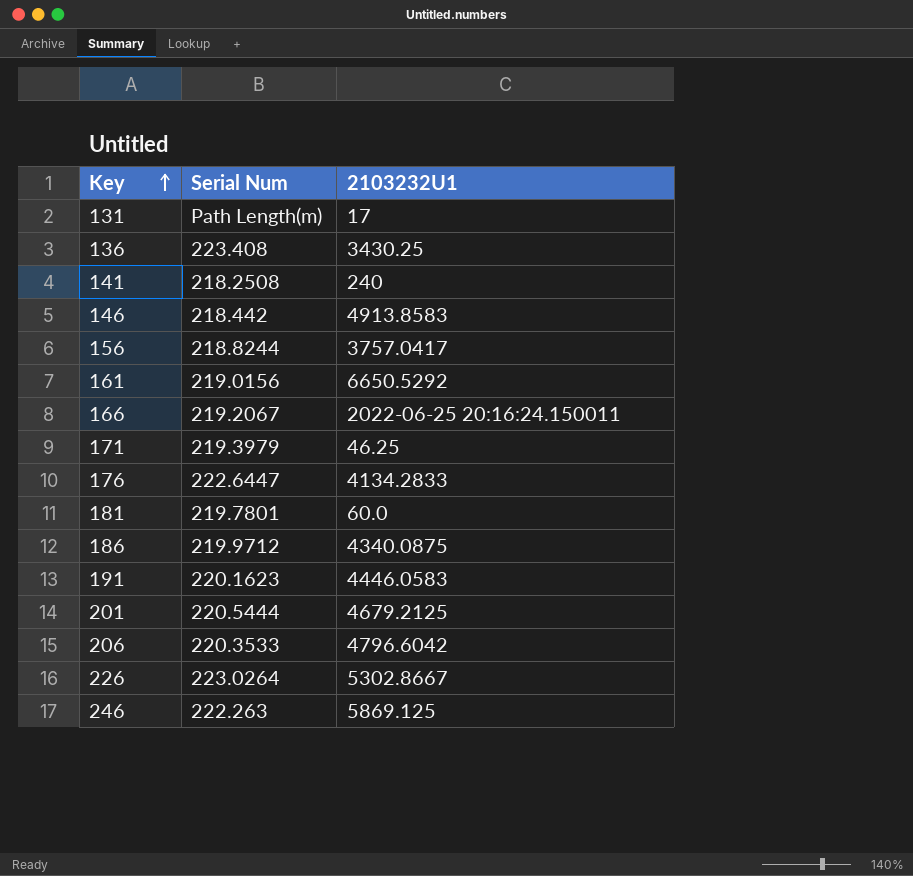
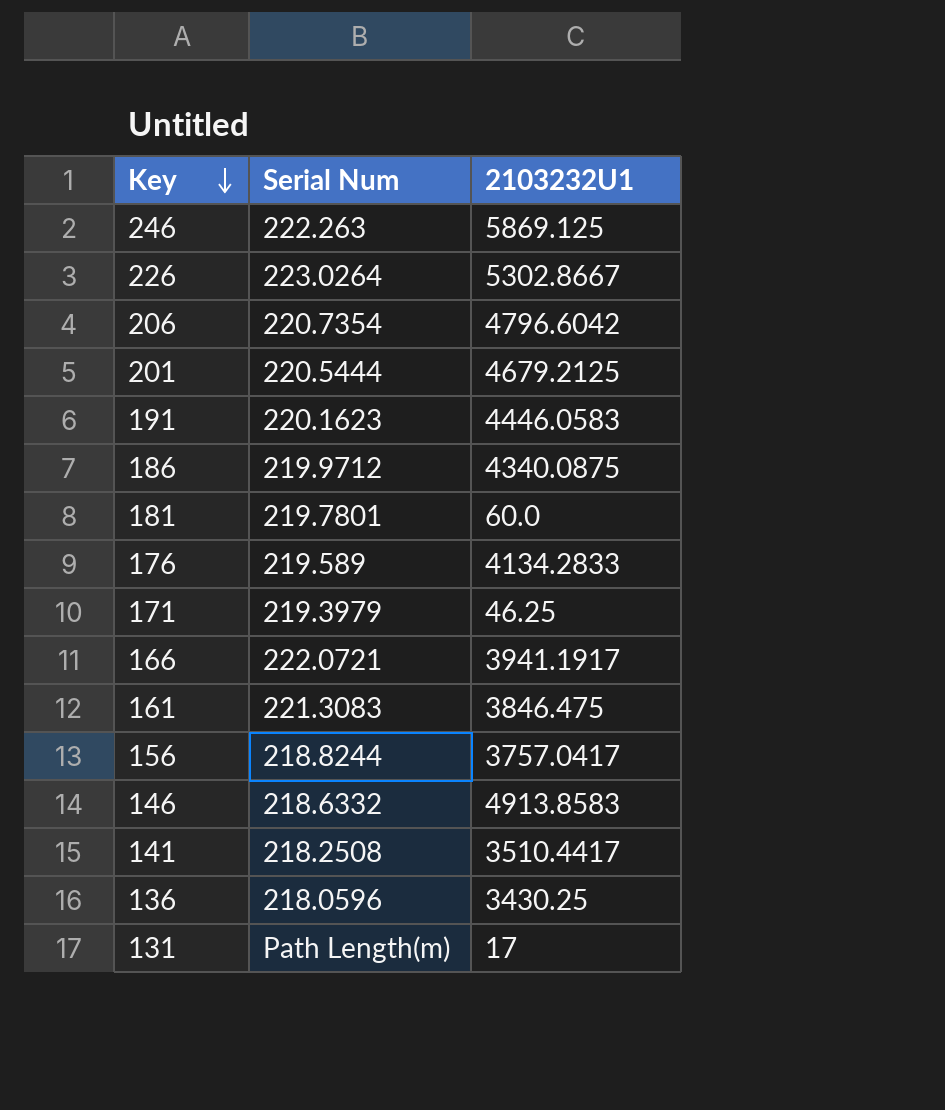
row order: Key ascending -> Key descending
206 | Serial Num: 220.3533 -> 220.7354
176 | Serial Num: 222.6447 -> 219.589
166 | Serial Num: 219.2067 -> 222.0721
166 | 2103232U1: 2022-06-25 20:16:24.150011 -> 3941.1917
161 | Serial Num: 219.0156 -> 221.3083
161 | 2103232U1: 6650.5292 -> 3846.475
146 | Serial Num: 218.442 -> 218.6332
141 | 2103232U1: 240 -> 3510.4417
136 | Serial Num: 223.408 -> 218.0596

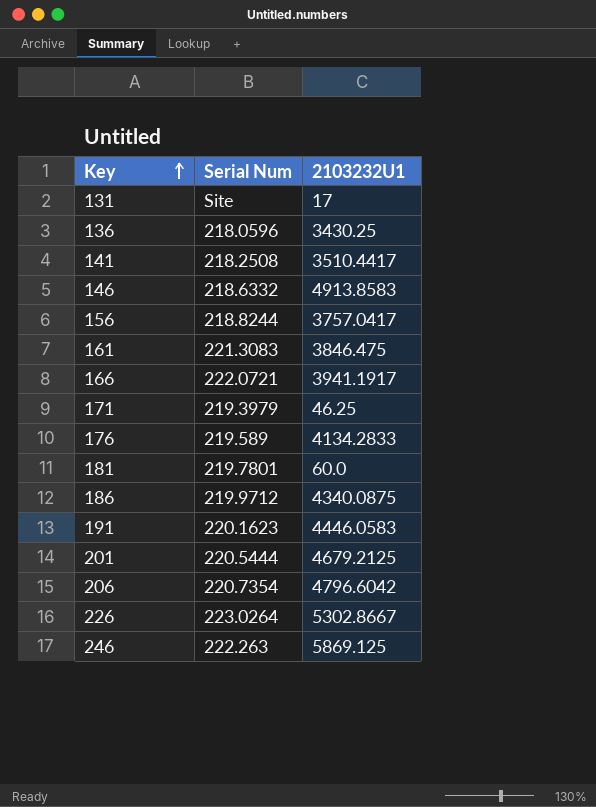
row order: Key descending -> Key ascending
131 | Serial Num: Path Length(m) -> Site

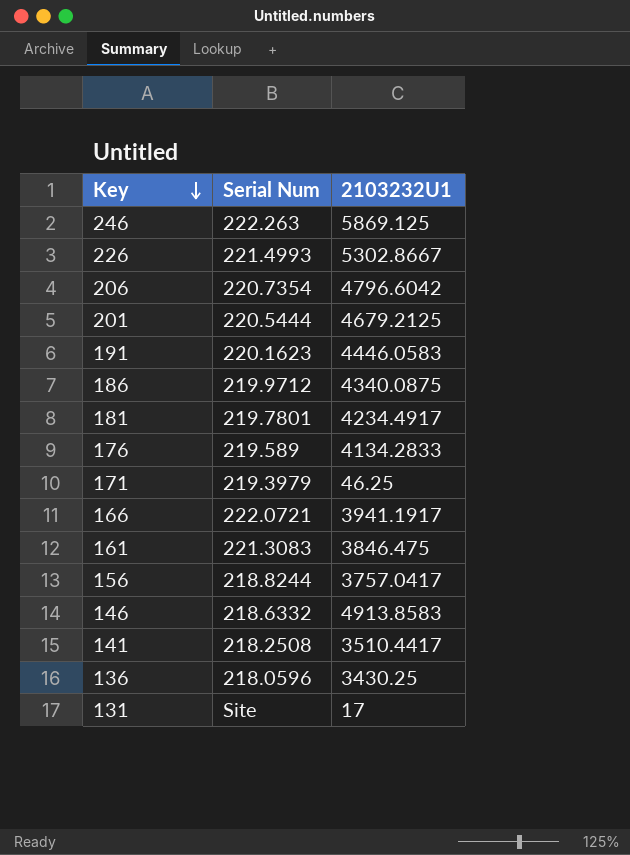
row order: Key ascending -> Key descending
226 | Serial Num: 223.0264 -> 221.4993
181 | 2103232U1: 60.0 -> 4234.4917

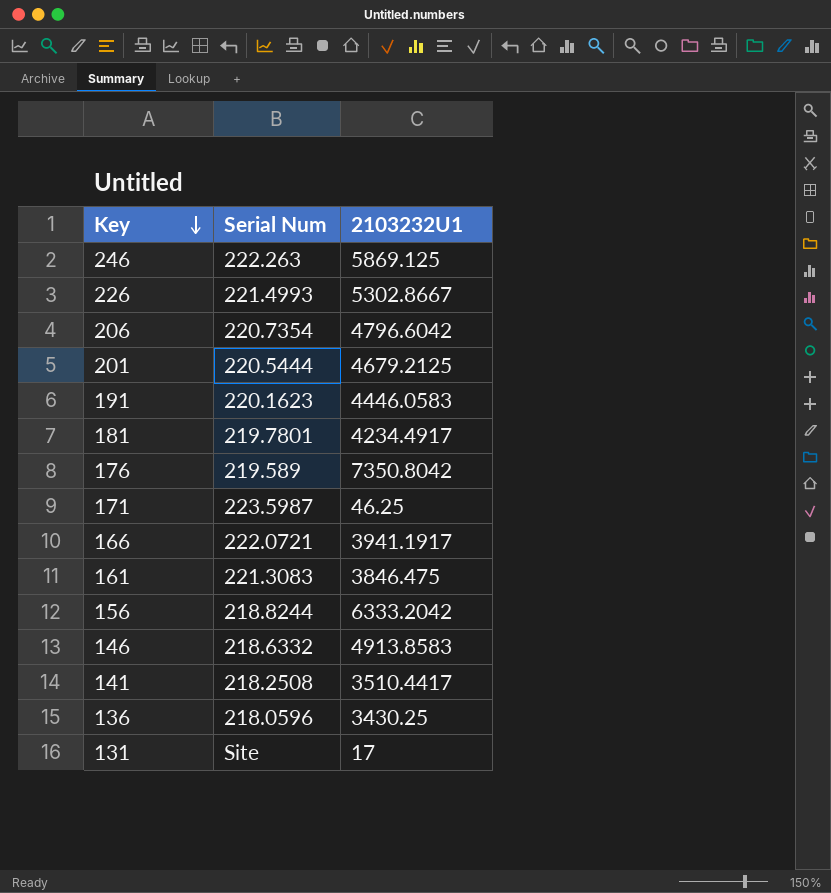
row 186: 219.9712 | 4340.0875 -> none
176 | 2103232U1: 4134.2833 -> 7350.8042
171 | Serial Num: 219.3979 -> 223.5987
156 | 2103232U1: 3757.0417 -> 6333.2042

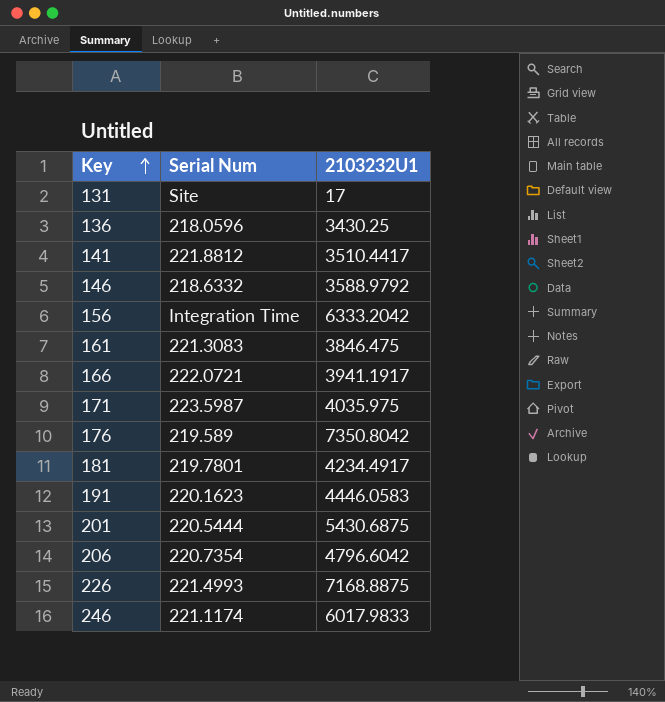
row order: Key descending -> Key ascending
141 | Serial Num: 218.2508 -> 221.8812
146 | 2103232U1: 4913.8583 -> 3588.9792
156 | Serial Num: 218.8244 -> Integration Time
171 | 2103232U1: 46.25 -> 4035.975
201 | 2103232U1: 4679.2125 -> 5430.6875
226 | 2103232U1: 5302.8667 -> 7168.8875
246 | Serial Num: 222.263 -> 221.1174
246 | 2103232U1: 5869.125 -> 6017.9833

